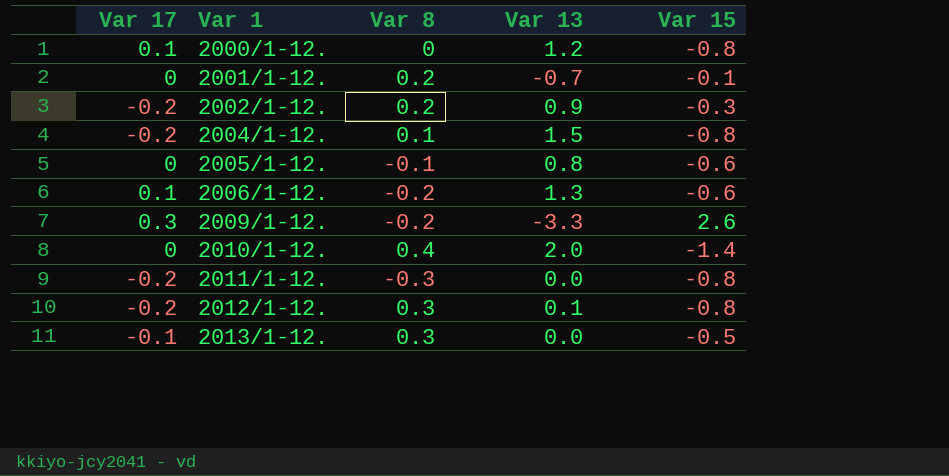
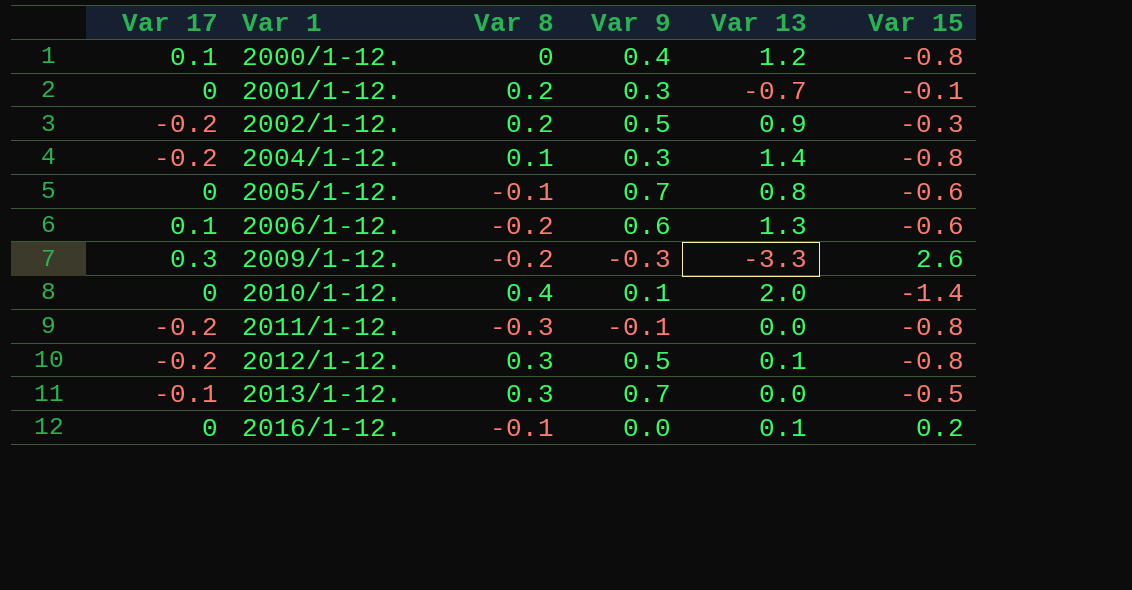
column Var 9 | position: none -> 4
2004/1-12. | Var 13: 1.5 -> 1.4
row 2016/1-12.: none -> 0 | -0.1 | 0.0 | 0.1 | 0.2

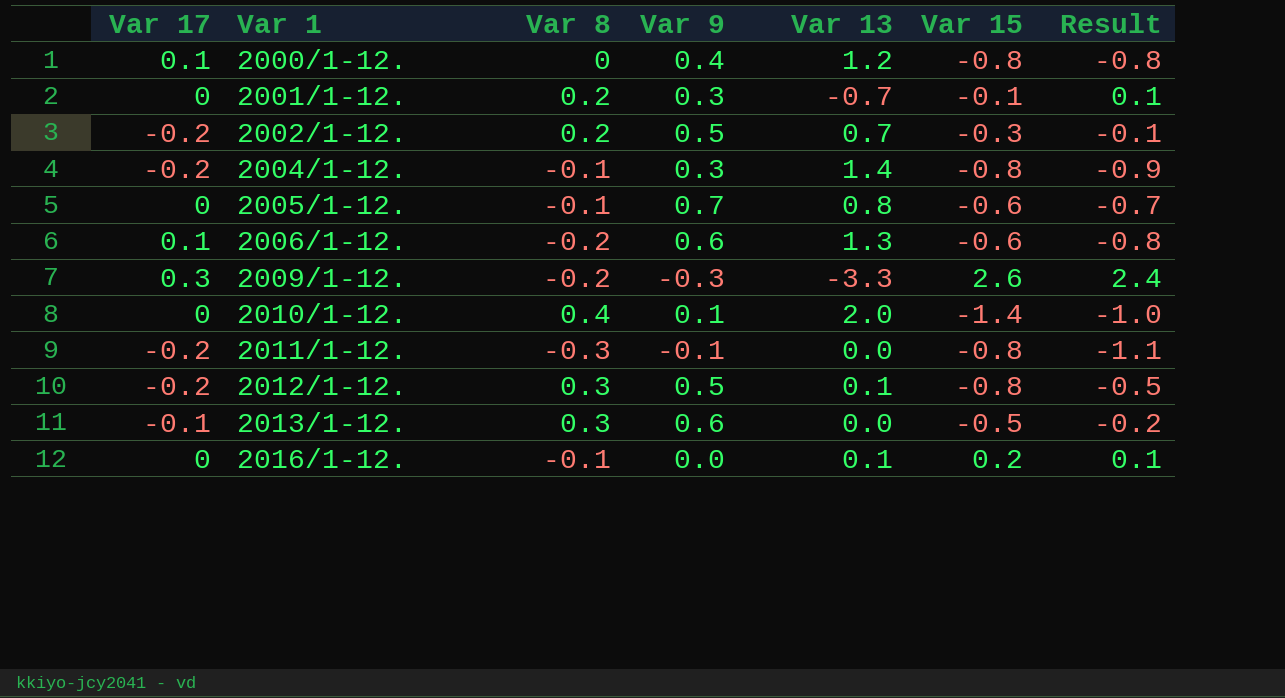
column Result | formula: none -> [Var 8] + [Var 15]
2002/1-12. | Var 13: 0.9 -> 0.7
2004/1-12. | Var 8: 0.1 -> -0.1
2013/1-12. | Var 9: 0.7 -> 0.6

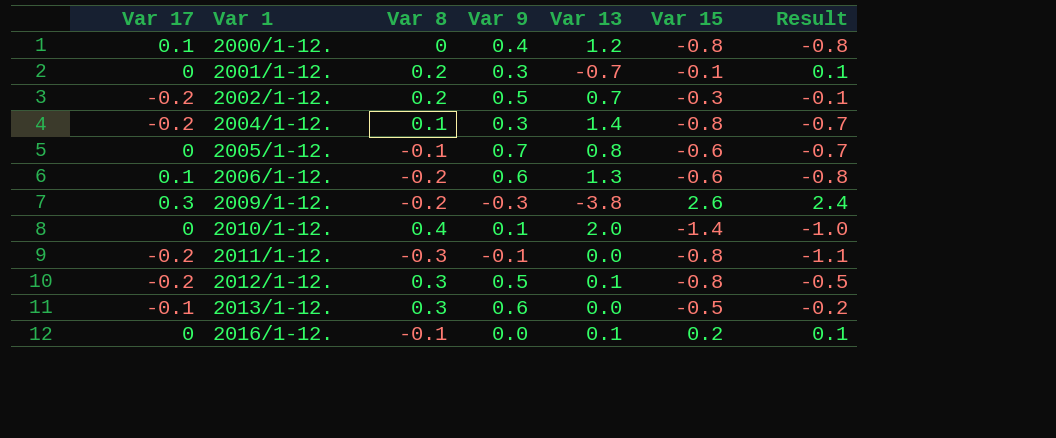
2004/1-12. | Var 8: -0.1 -> 0.1
2004/1-12. | Result: -0.9 -> -0.7
2009/1-12. | Var 13: -3.3 -> -3.8

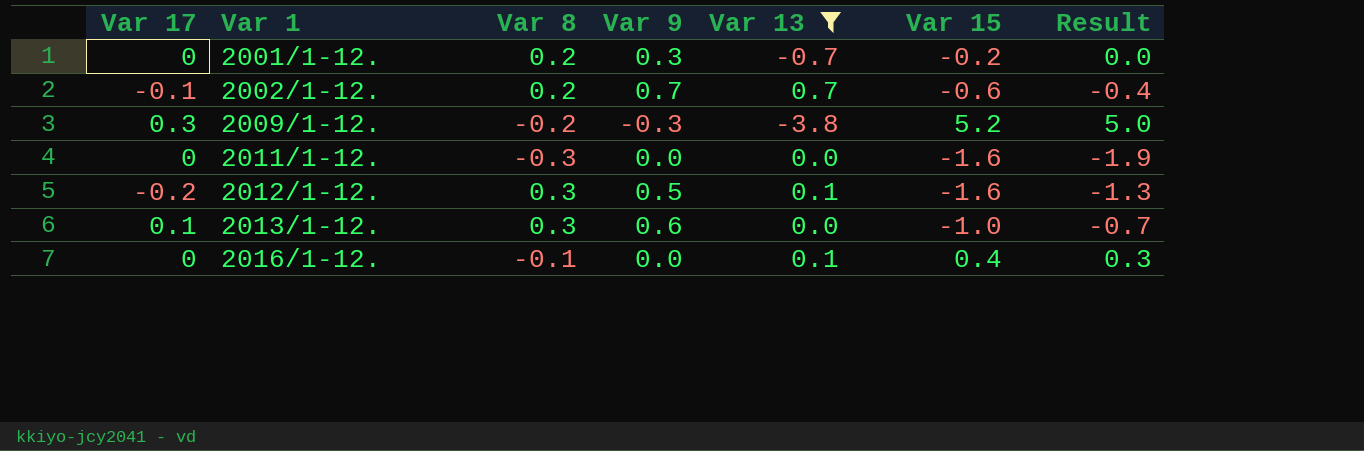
filter: none -> Var 13 <= 0.7
2001/1-12. | Var 15: -0.1 -> -0.2
2001/1-12. | Result: 0.1 -> 0.0
2002/1-12. | Var 17: -0.2 -> -0.1
2002/1-12. | Var 9: 0.5 -> 0.7
2002/1-12. | Var 15: -0.3 -> -0.6
2002/1-12. | Result: -0.1 -> -0.4
2009/1-12. | Var 15: 2.6 -> 5.2
2009/1-12. | Result: 2.4 -> 5.0
2011/1-12. | Var 17: -0.2 -> 0
2011/1-12. | Var 9: -0.1 -> 0.0
2011/1-12. | Var 15: -0.8 -> -1.6
2011/1-12. | Result: -1.1 -> -1.9
2012/1-12. | Var 15: -0.8 -> -1.6
2012/1-12. | Result: -0.5 -> -1.3
2013/1-12. | Var 17: -0.1 -> 0.1
2013/1-12. | Var 15: -0.5 -> -1.0
2013/1-12. | Result: -0.2 -> -0.7
2016/1-12. | Var 15: 0.2 -> 0.4
2016/1-12. | Result: 0.1 -> 0.3

